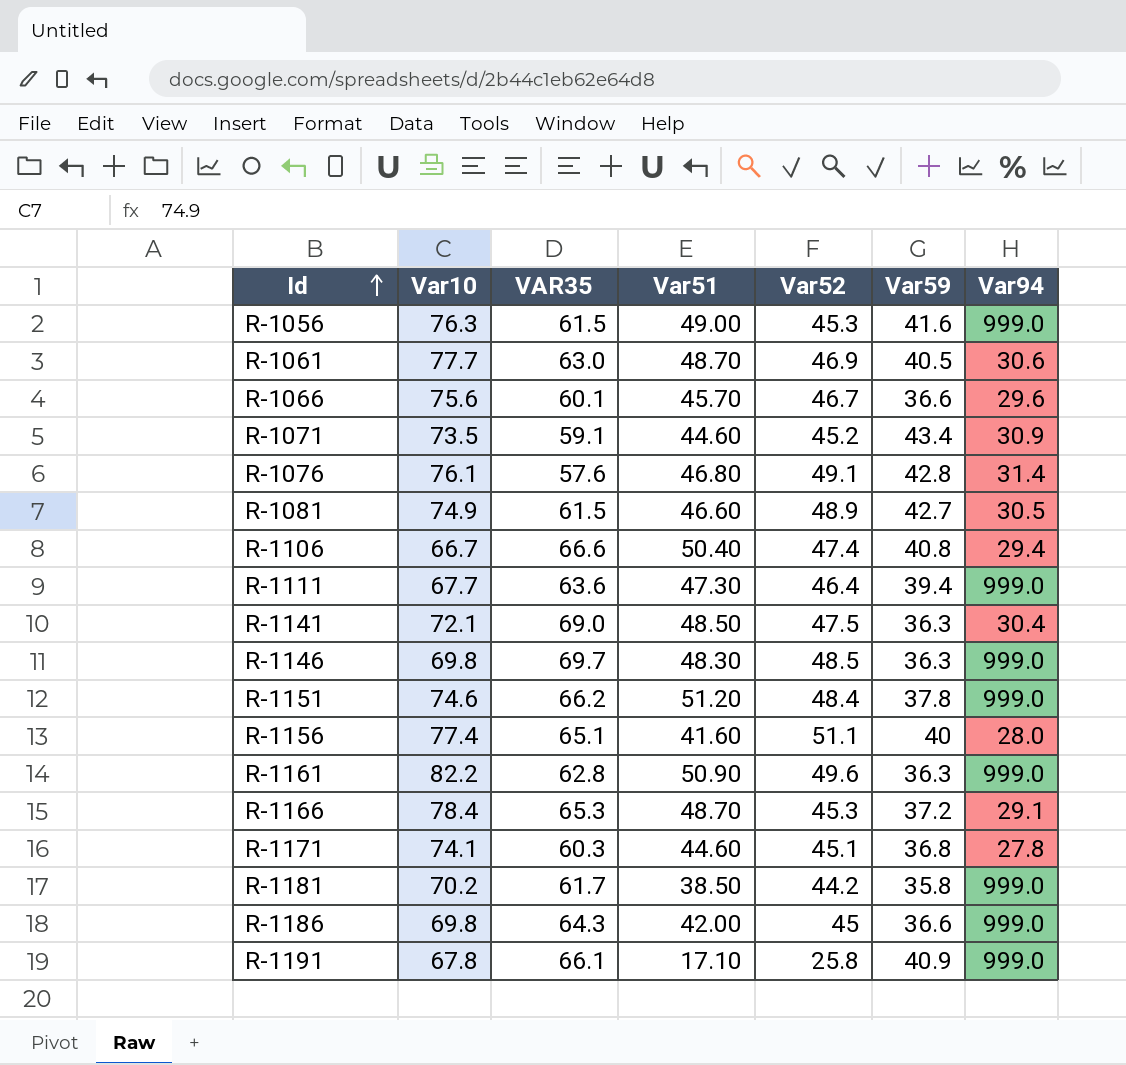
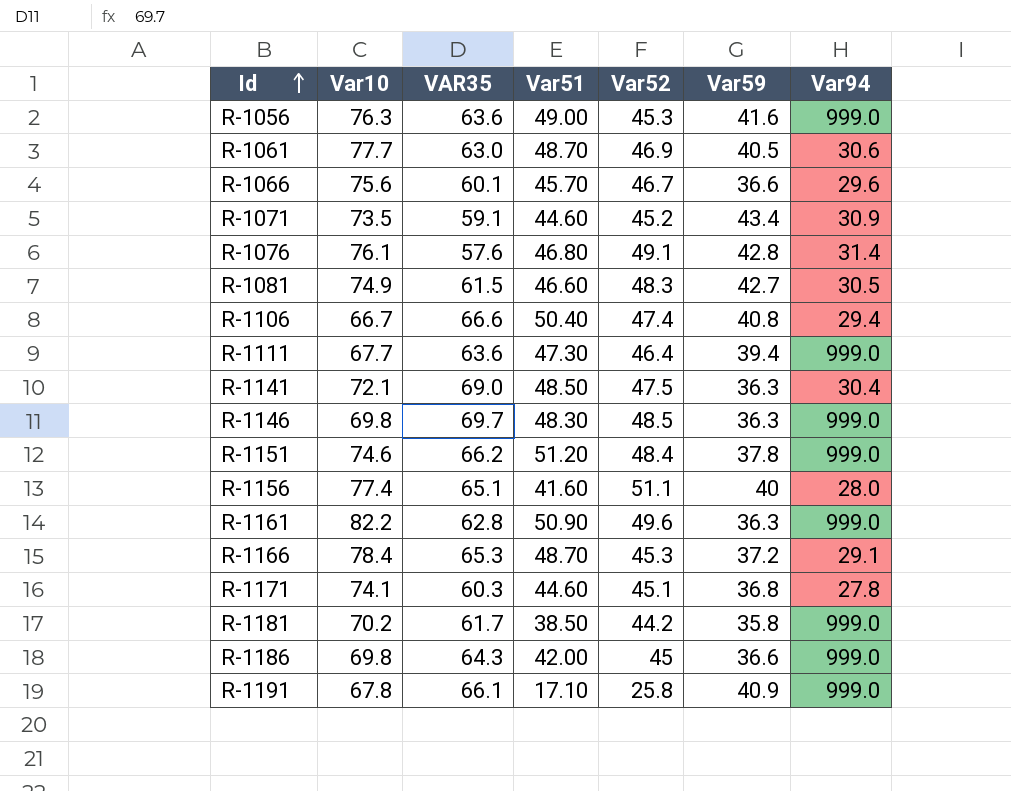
R-1056 | VAR35: 61.5 -> 63.6
R-1081 | Var52: 48.9 -> 48.3

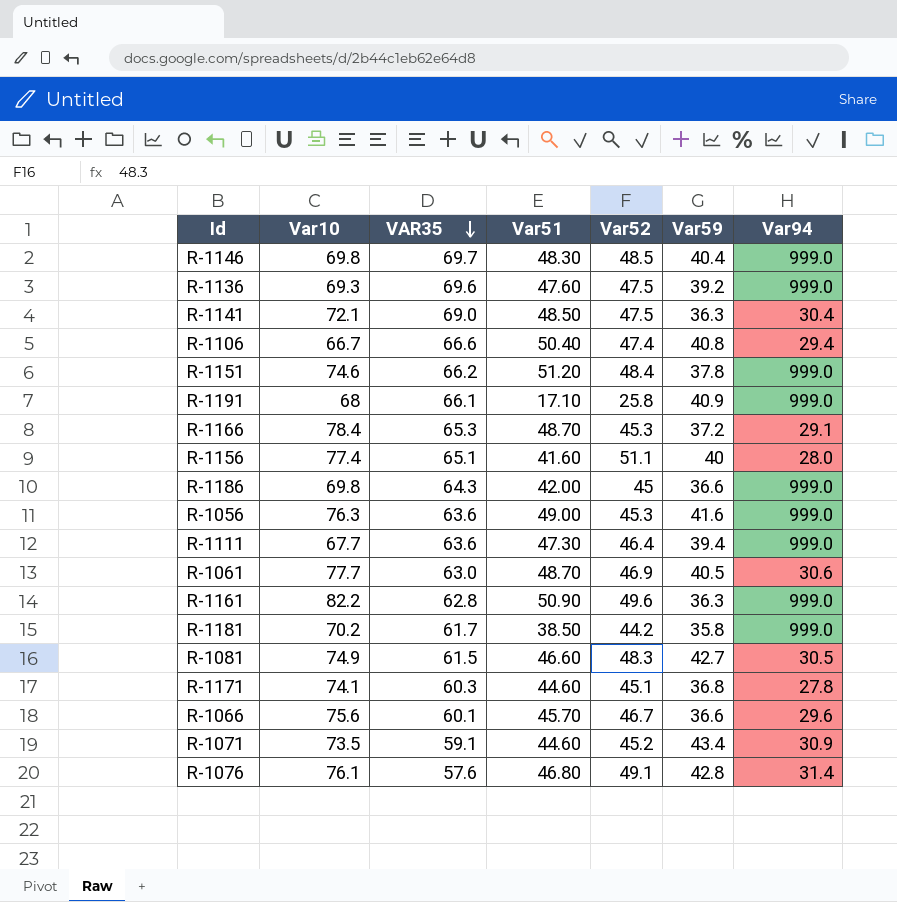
row order: Id ascending -> VAR35 descending
R-1146 | Var59: 36.3 -> 40.4
row R-1136: none -> 69.3 | 69.6 | 47.60 | 47.5 | 39.2 | 999.0
R-1191 | Var10: 67.8 -> 68

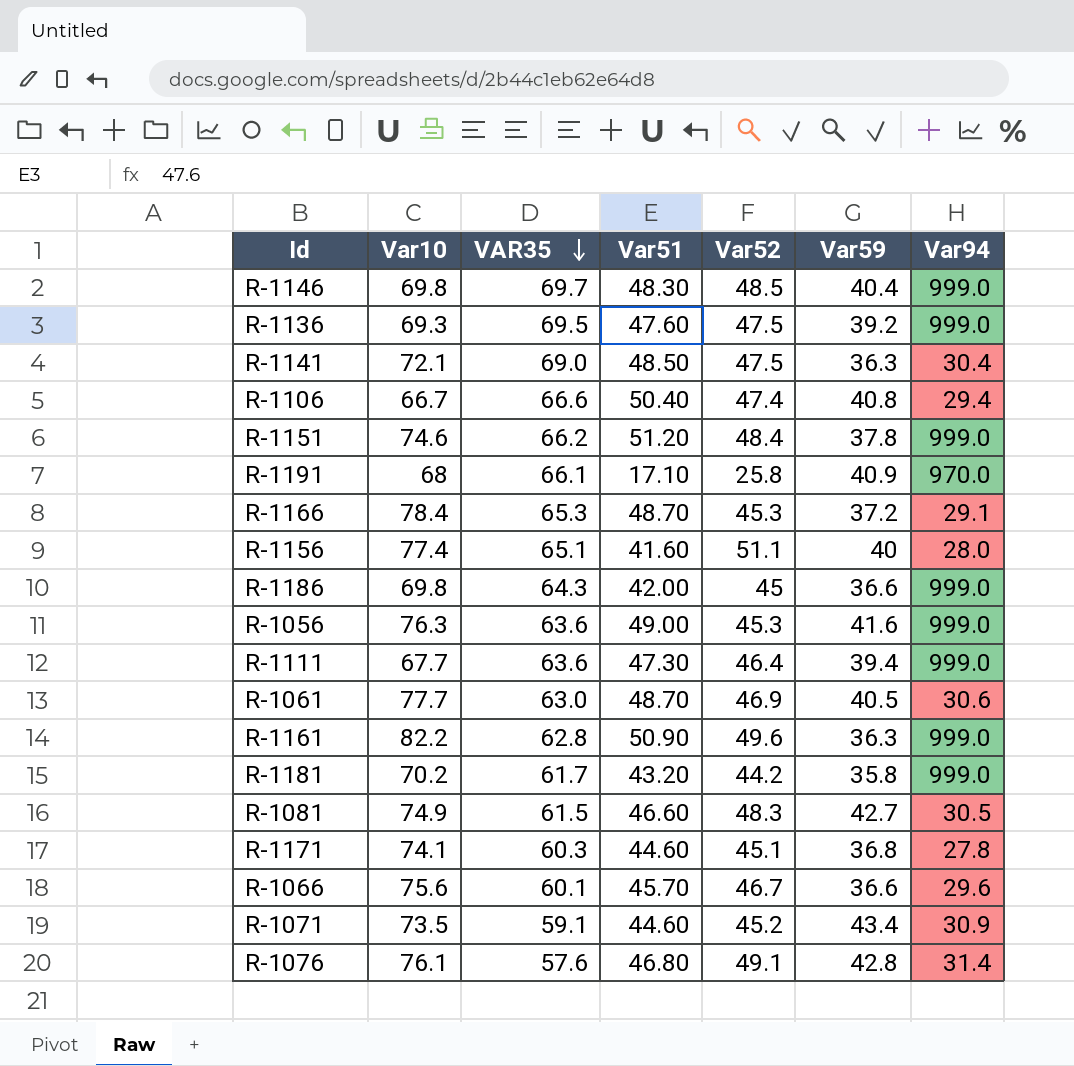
R-1136 | VAR35: 69.6 -> 69.5
R-1191 | Var94: 999.0 -> 970.0
R-1181 | Var51: 38.50 -> 43.20

